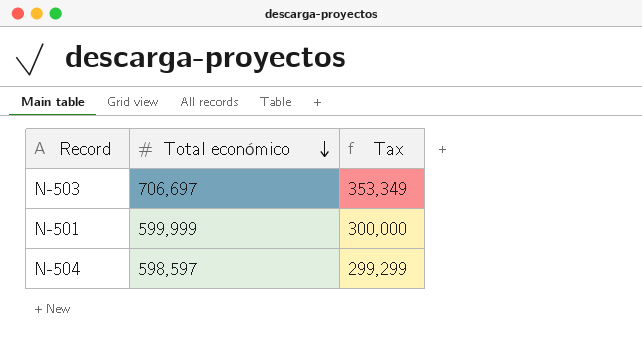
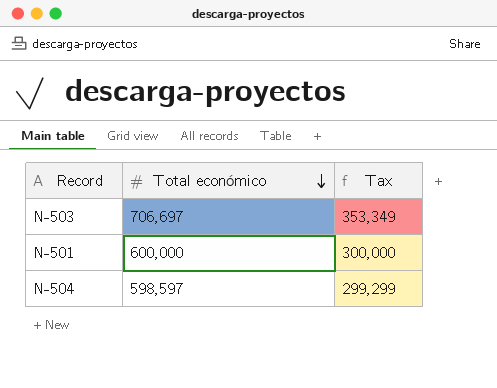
N-501 | Total económico: 599,999 -> 600,000

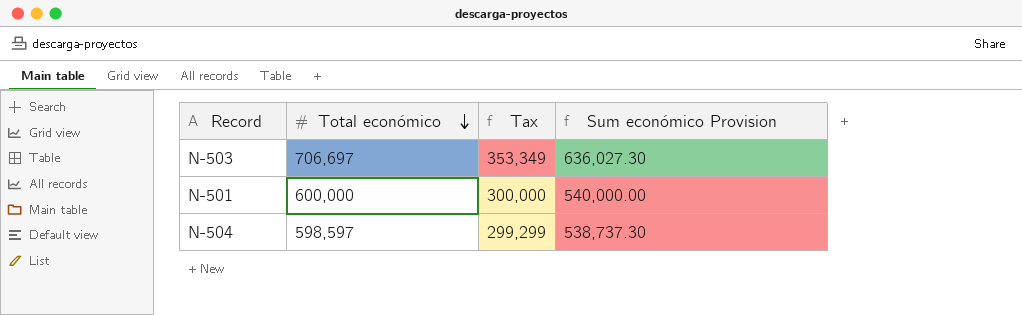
column Sum económico Provision | formula: none -> [Total económico] * 0.9

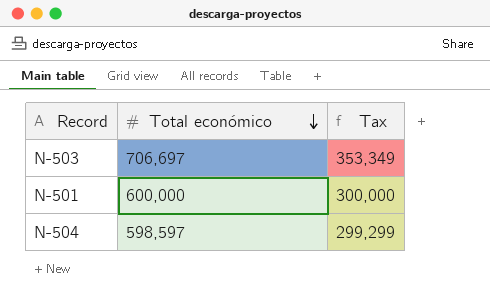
column Sum económico Provision | formula: [Total económico] * 0.9 -> none

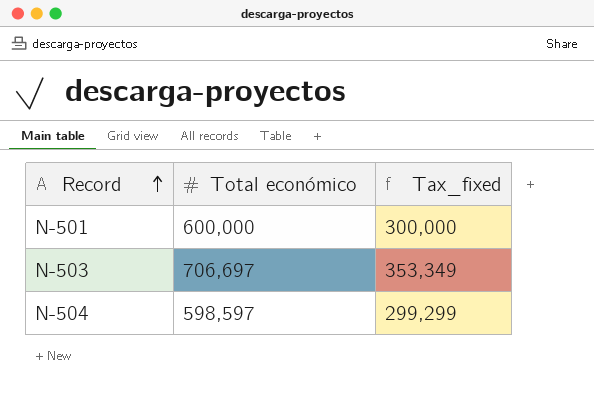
row order: Total económico descending -> Record ascending
column name: Tax -> Tax_fixed

